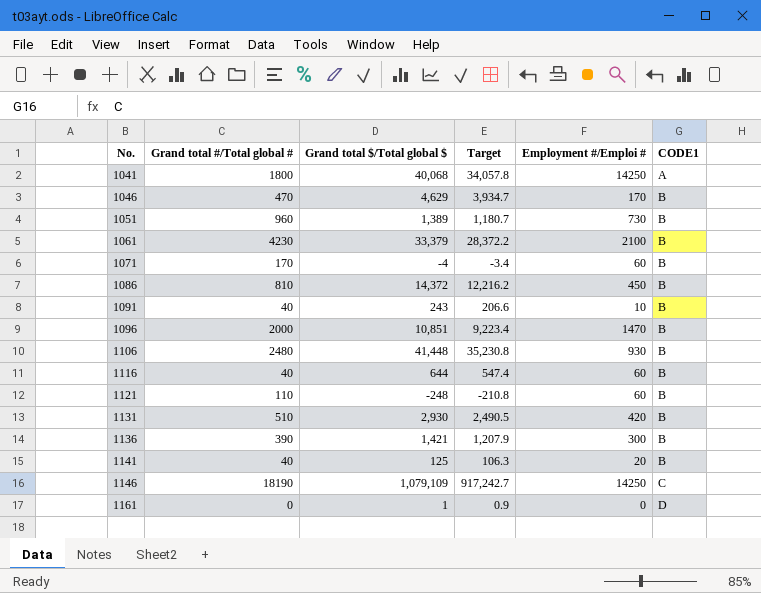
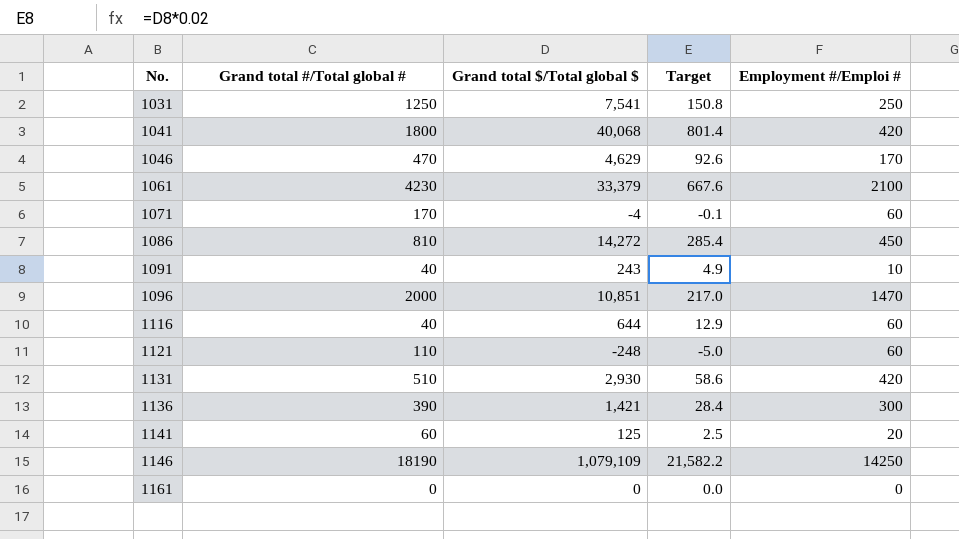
column CODE1 | position: 6 -> none
column Target | formula: [Grand total $/Total global $] * 0.85 -> [Grand total $/Total global $] * 0.02
row 1051: 960 | 1,389 | 1,180.7 | 730 | B -> none
row 1106: 2480 | 41,448 | 35,230.8 | 930 | B -> none
row 1031: none -> 1250 | 7,541 | 150.8 | 250
1041 | Employment #/Emploi #: 14250 -> 420
1086 | Grand total $/Total global $: 14,372 -> 14,272
1141 | Grand total #/Total global #: 40 -> 60
1161 | Grand total $/Total global $: 1 -> 0

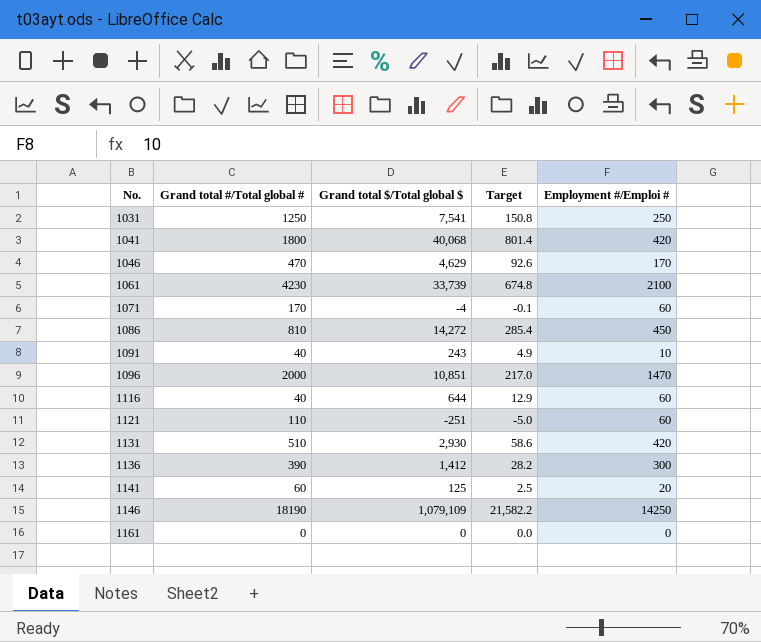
1061 | Grand total $/Total global $: 33,379 -> 33,739
1061 | Target: 667.6 -> 674.8
1121 | Grand total $/Total global $: -248 -> -251
1136 | Grand total $/Total global $: 1,421 -> 1,412
1136 | Target: 28.4 -> 28.2

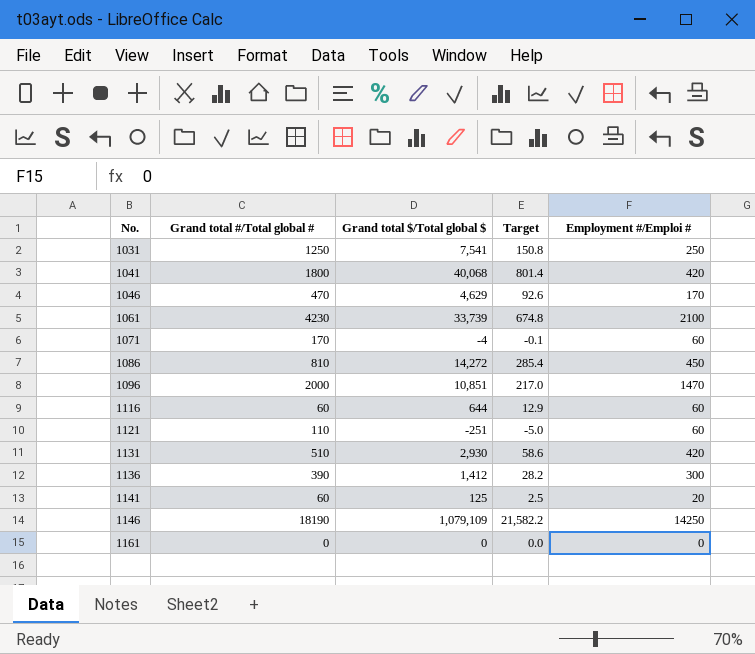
row 1091: 40 | 243 | 4.9 | 10 -> none
1116 | Grand total #/Total global #: 40 -> 60

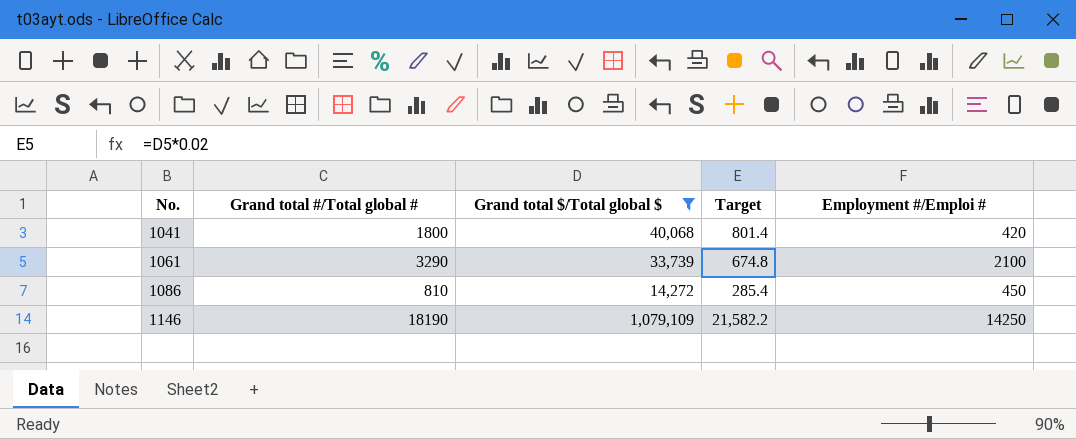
filter: none -> Grand total $/Total global $ >= 14,272
1061 | Grand total #/Total global #: 4230 -> 3290

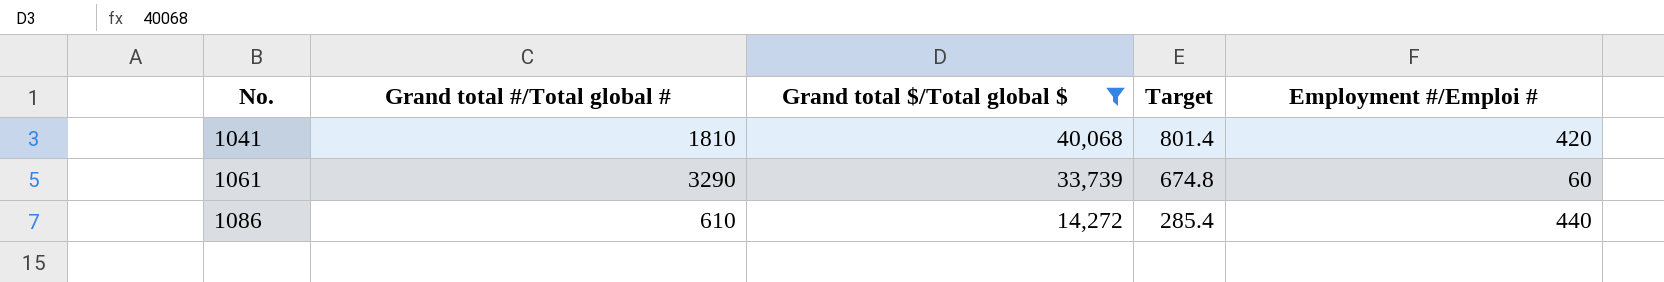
row 1146: 18190 | 1,079,109 | 21,582.2 | 14250 -> none
1041 | Grand total #/Total global #: 1800 -> 1810
1061 | Employment #/Emploi #: 2100 -> 60
1086 | Grand total #/Total global #: 810 -> 610
1086 | Employment #/Emploi #: 450 -> 440

